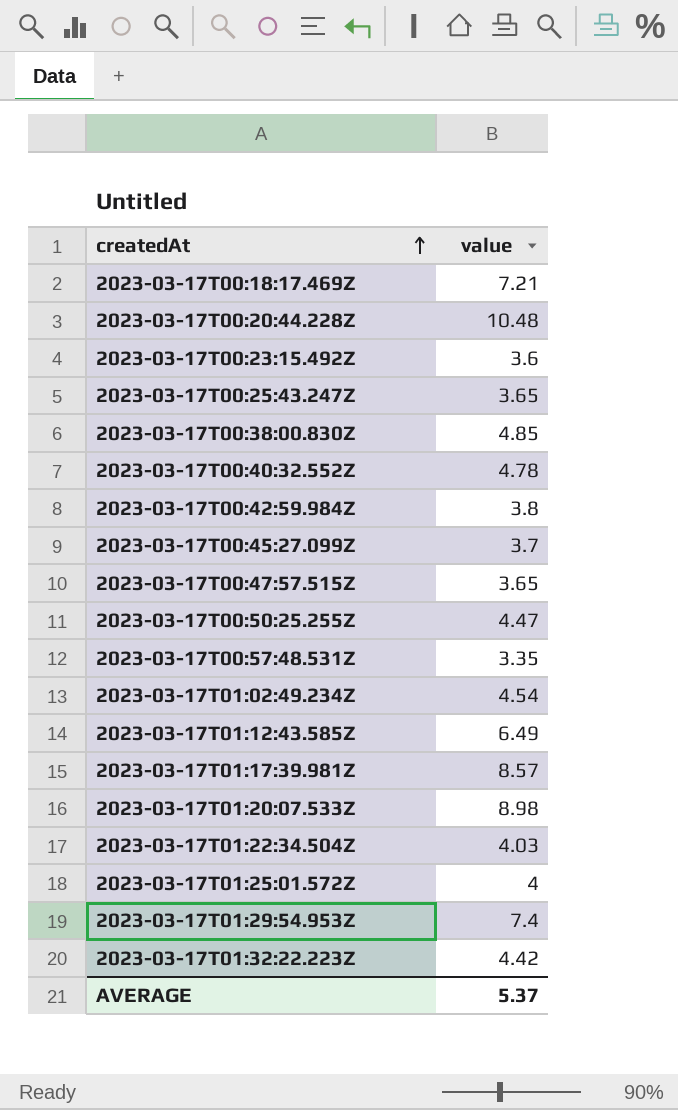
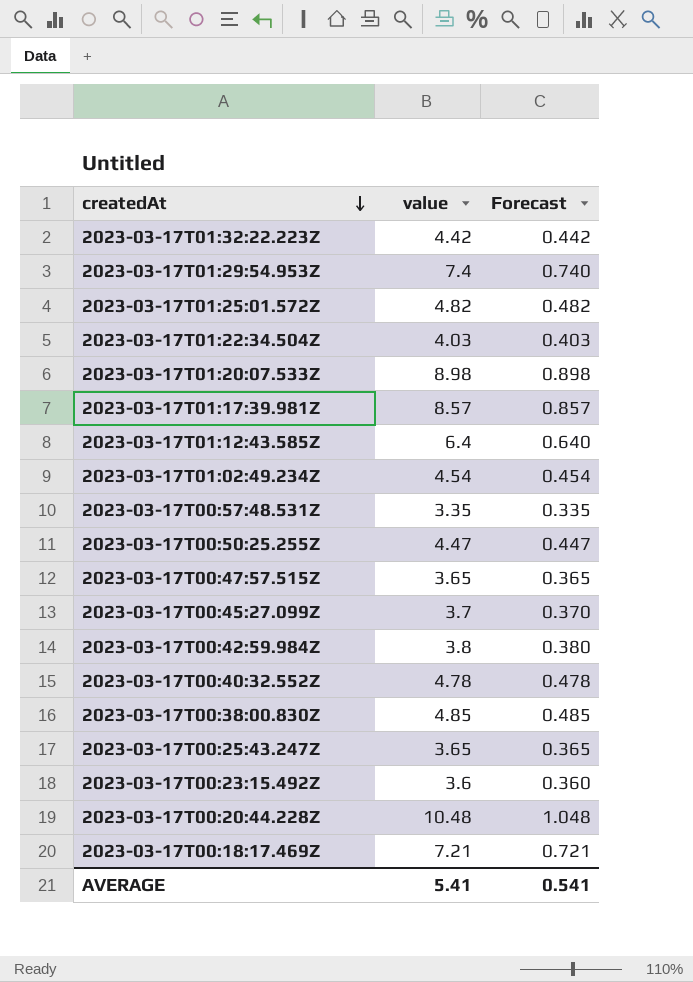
row order: createdAt ascending -> createdAt descending
column Forecast | formula: none -> [value] * 0.1
2023-03-17T01:25:01.572Z | value: 4 -> 4.82
2023-03-17T01:12:43.585Z | value: 6.49 -> 6.4
AVERAGE | value: 5.37 -> 5.41

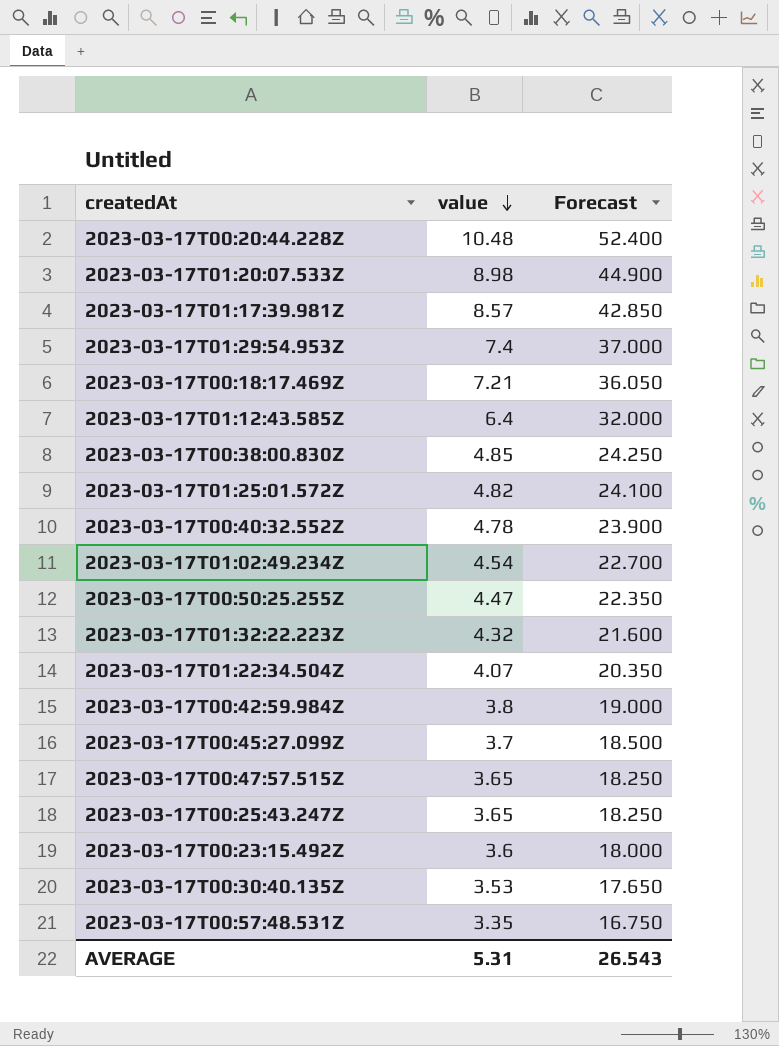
row order: createdAt descending -> value descending
column Forecast | formula: [value] * 0.1 -> [value] * 5
2023-03-17T01:32:22.223Z | value: 4.42 -> 4.32
2023-03-17T01:22:34.504Z | value: 4.03 -> 4.07
row 2023-03-17T00:30:40.135Z: none -> 3.53 | 17.650
AVERAGE | value: 5.41 -> 5.31
AVERAGE | Forecast: 0.541 -> 26.543

